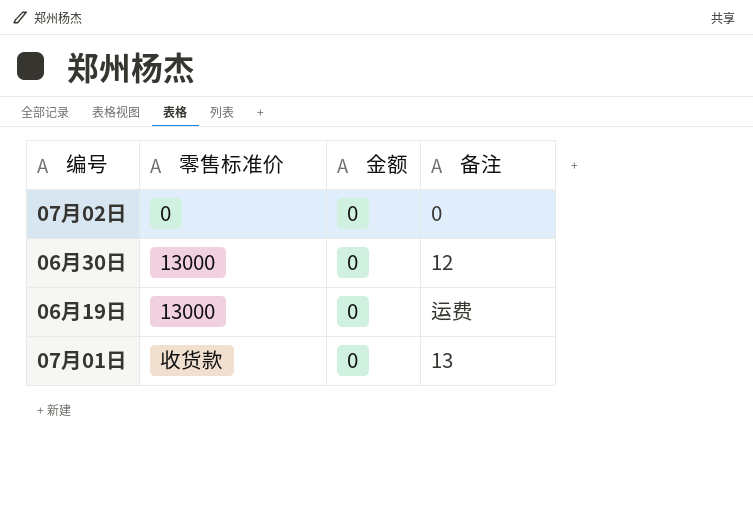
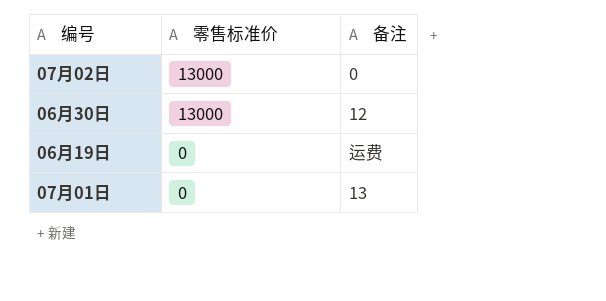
column 金额 | position: 3 -> none
07月02日 | 零售标准价: 0 -> 13000
06月19日 | 零售标准价: 13000 -> 0
07月01日 | 零售标准价: 收货款 -> 0

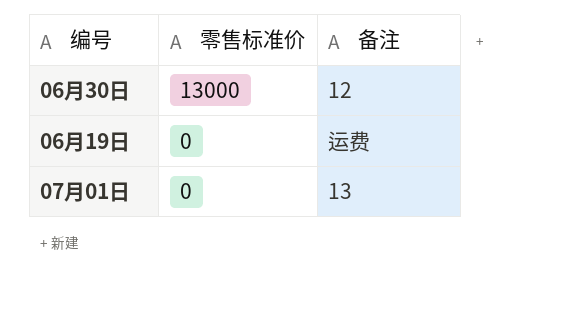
row 07月02日: 13000 | 0 -> none

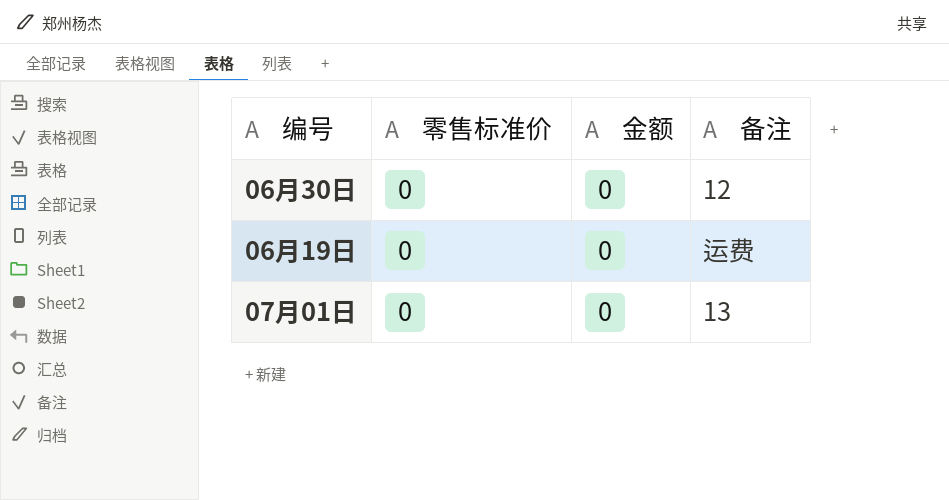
column 金额 | position: none -> 3
06月30日 | 零售标准价: 13000 -> 0

